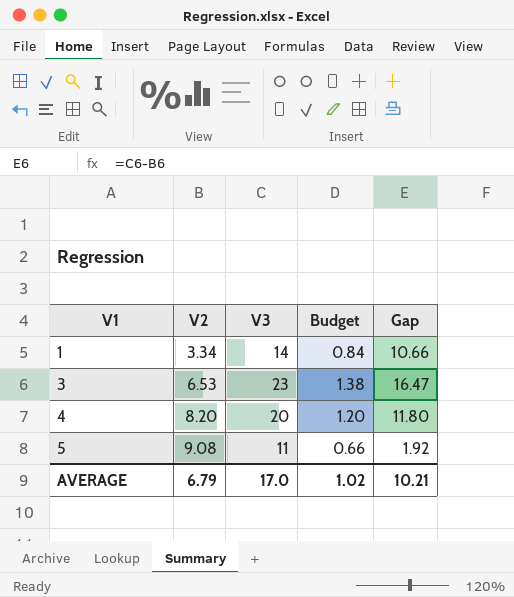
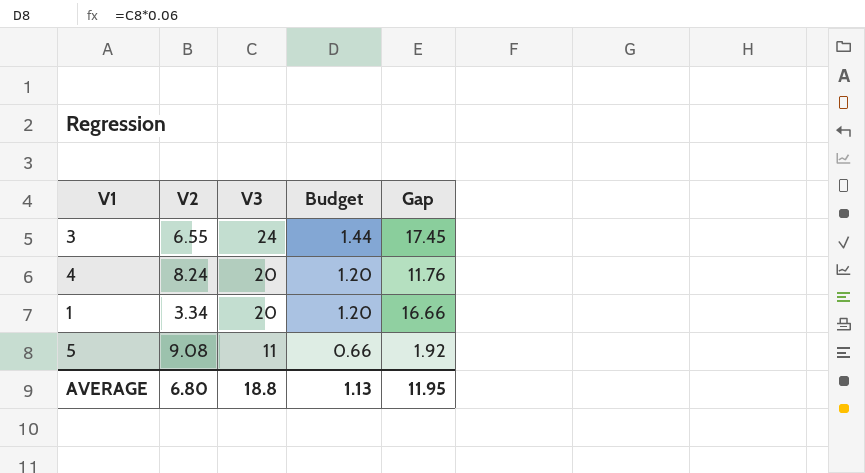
row order: V1 ascending -> V3 descending
3 | V2: 6.53 -> 6.55
3 | V3: 23 -> 24
3 | Budget: 1.38 -> 1.44
3 | Gap: 16.47 -> 17.45
4 | V2: 8.20 -> 8.24
4 | Gap: 11.80 -> 11.76
1 | V3: 14 -> 20
1 | Budget: 0.84 -> 1.20
1 | Gap: 10.66 -> 16.66
AVERAGE | V2: 6.79 -> 6.80
AVERAGE | V3: 17.0 -> 18.8
AVERAGE | Budget: 1.02 -> 1.13
AVERAGE | Gap: 10.21 -> 11.95

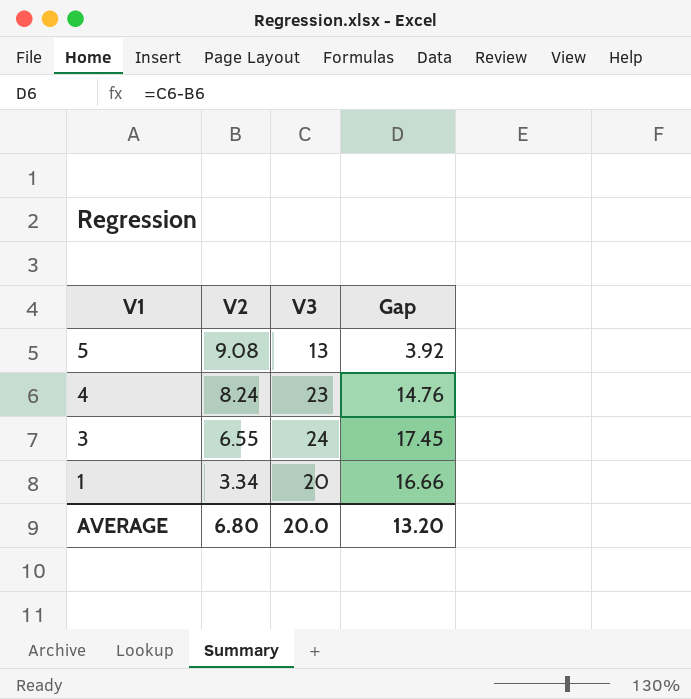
row order: V3 descending -> V1 descending
column Budget | formula: [V3] * 0.06 -> none
5 | V3: 11 -> 13
5 | Gap: 1.92 -> 3.92
4 | V3: 20 -> 23
4 | Gap: 11.76 -> 14.76
AVERAGE | V3: 18.8 -> 20.0
AVERAGE | Gap: 11.95 -> 13.20

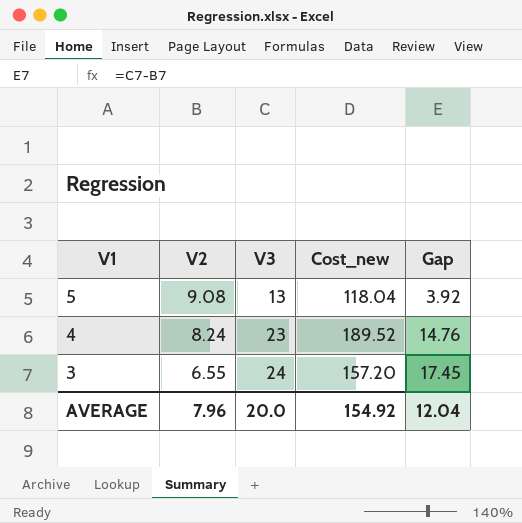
column Cost_new | formula: none -> [V2] * [V3]
row 1: 3.34 | 20 | 16.66 -> none
AVERAGE | V2: 6.80 -> 7.96
AVERAGE | Gap: 13.20 -> 12.04

